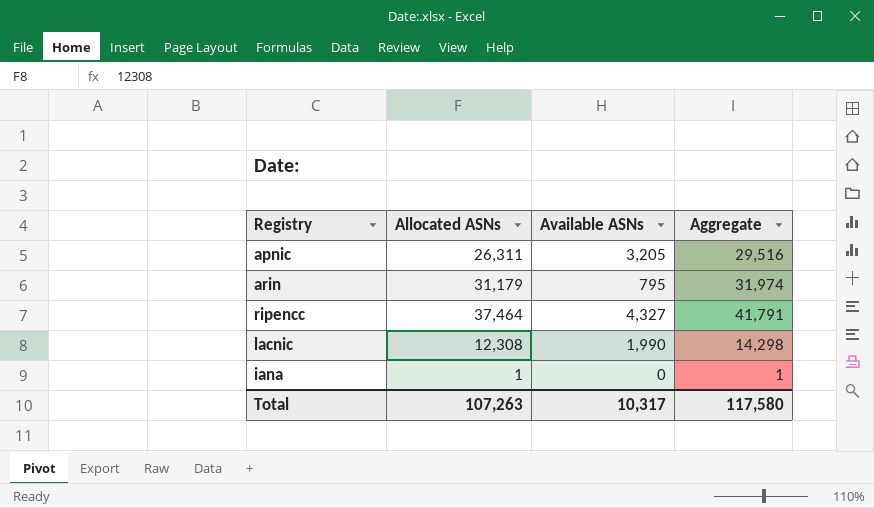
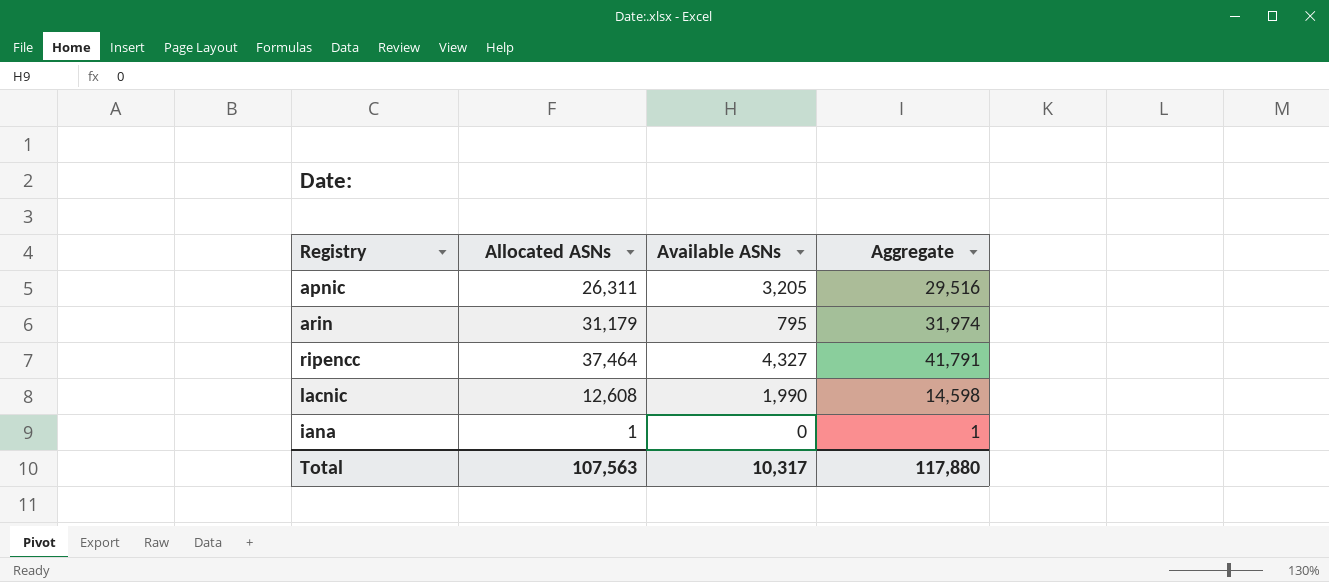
lacnic | Allocated ASNs: 12,308 -> 12,608
lacnic | Aggregate: 14,298 -> 14,598
Total | Allocated ASNs: 107,263 -> 107,563
Total | Aggregate: 117,580 -> 117,880

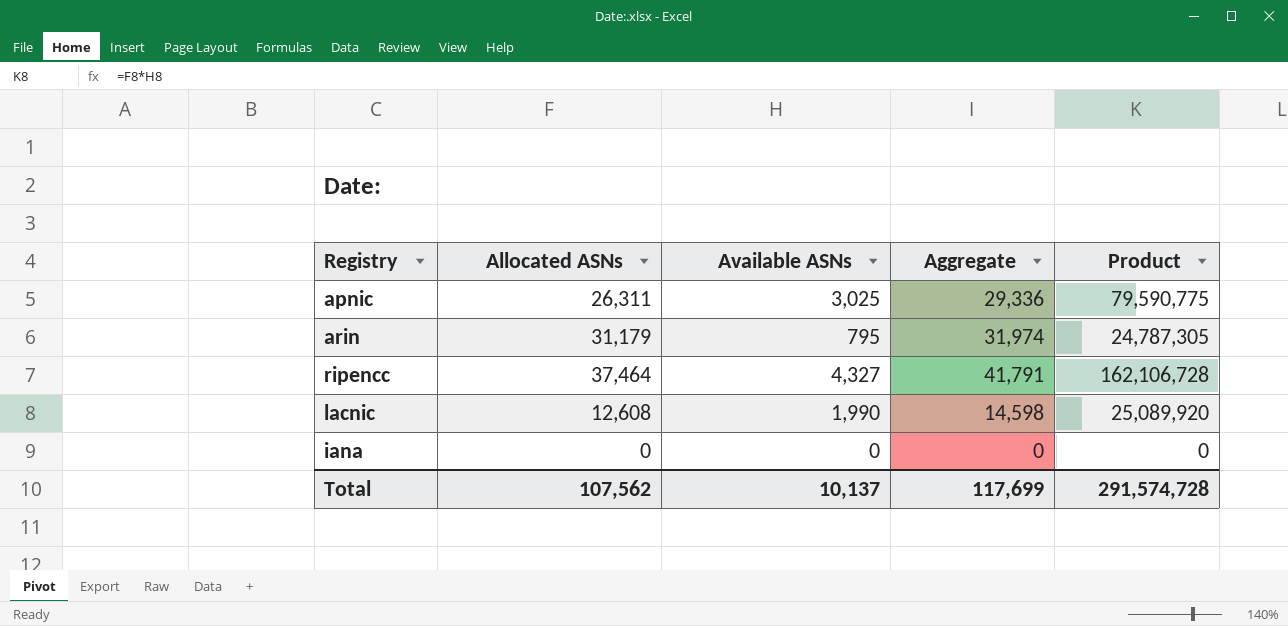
column Product | formula: none -> [Allocated ASNs] * [Available ASNs]
apnic | Available ASNs: 3,205 -> 3,025
apnic | Aggregate: 29,516 -> 29,336
iana | Allocated ASNs: 1 -> 0
iana | Aggregate: 1 -> 0
Total | Allocated ASNs: 107,563 -> 107,562
Total | Available ASNs: 10,317 -> 10,137
Total | Aggregate: 117,880 -> 117,699

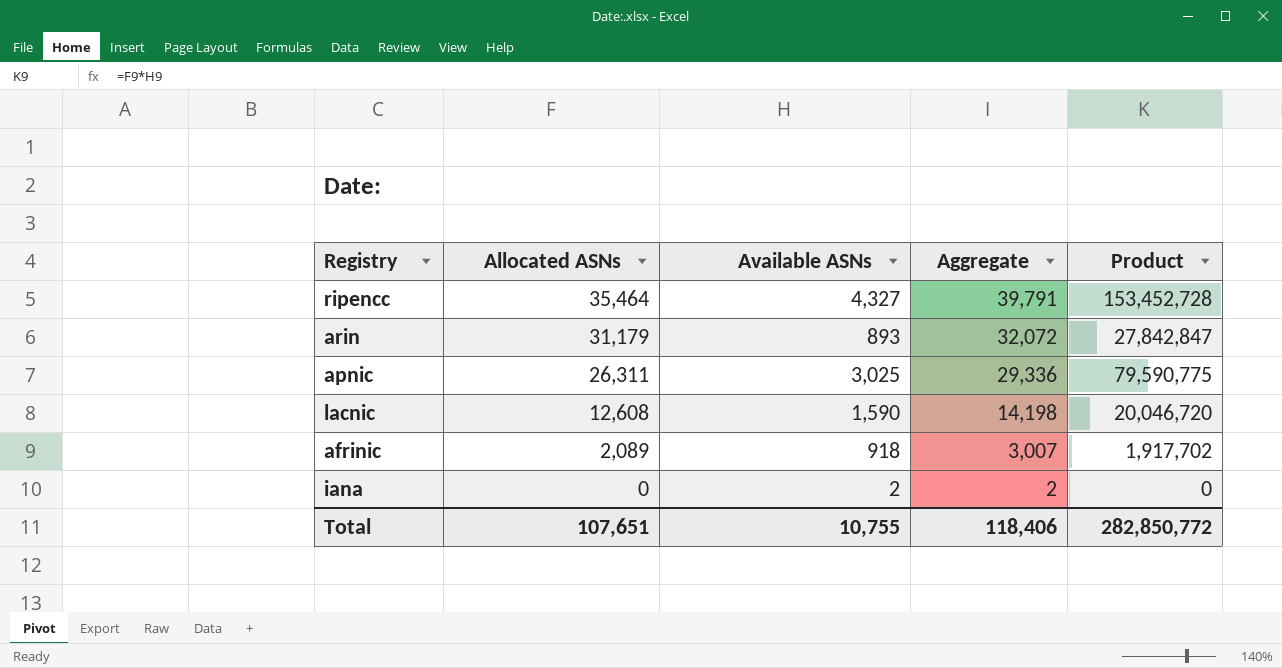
row order: none -> Allocated ASNs descending
ripencc | Allocated ASNs: 37,464 -> 35,464
ripencc | Aggregate: 41,791 -> 39,791
ripencc | Product: 162,106,728 -> 153,452,728
arin | Available ASNs: 795 -> 893
arin | Aggregate: 31,974 -> 32,072
arin | Product: 24,787,305 -> 27,842,847
lacnic | Available ASNs: 1,990 -> 1,590
lacnic | Aggregate: 14,598 -> 14,198
lacnic | Product: 25,089,920 -> 20,046,720
row afrinic: none -> 2,089 | 918 | 3,007 | 1,917,702
iana | Available ASNs: 0 -> 2
iana | Aggregate: 0 -> 2
Total | Allocated ASNs: 107,562 -> 107,651
Total | Available ASNs: 10,137 -> 10,755
Total | Aggregate: 117,699 -> 118,406
Total | Product: 291,574,728 -> 282,850,772

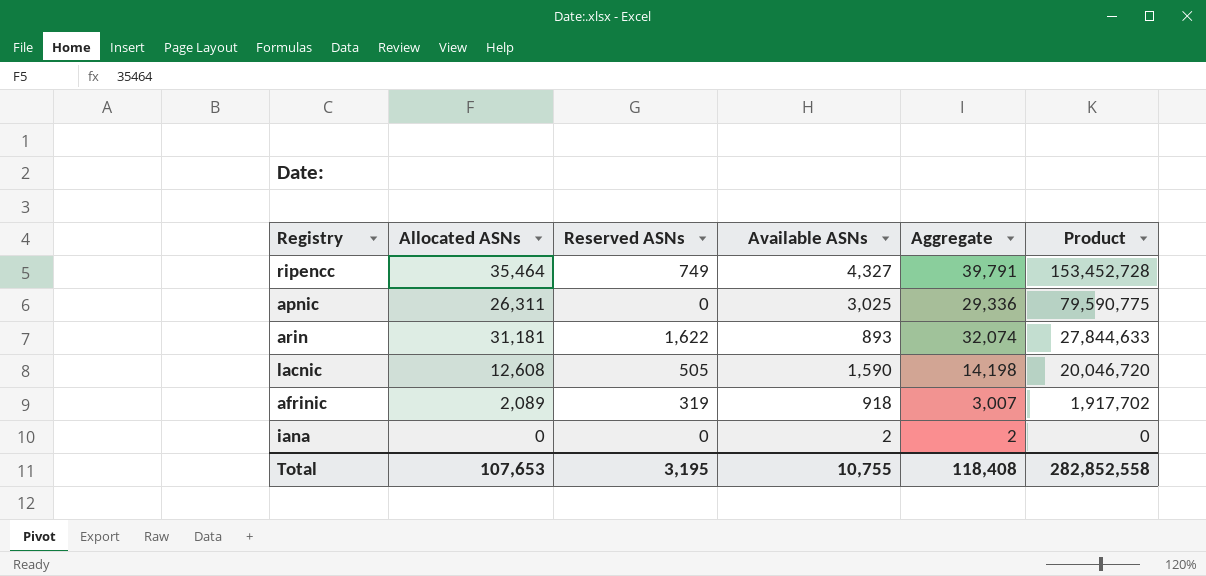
row order: Allocated ASNs descending -> Product descending
column Reserved ASNs | position: none -> 3
arin | Allocated ASNs: 31,179 -> 31,181
arin | Aggregate: 32,072 -> 32,074
arin | Product: 27,842,847 -> 27,844,633
Total | Allocated ASNs: 107,651 -> 107,653
Total | Aggregate: 118,406 -> 118,408
Total | Product: 282,850,772 -> 282,852,558

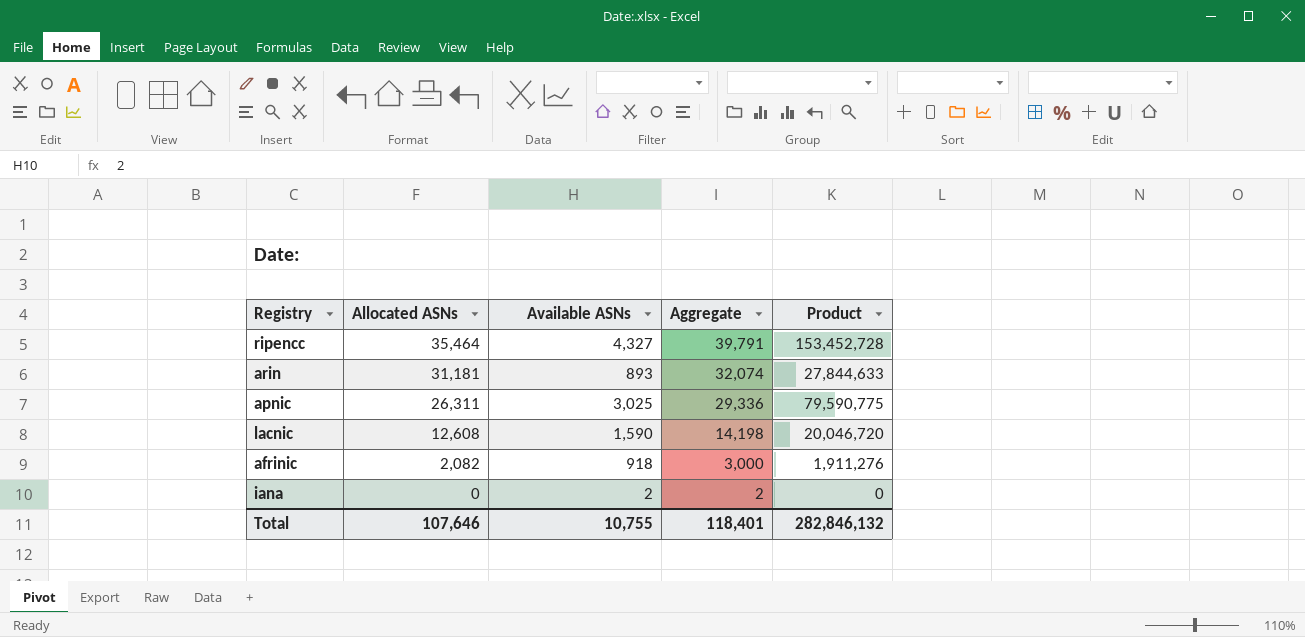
row order: Product descending -> Allocated ASNs descending
column Reserved ASNs | position: 3 -> none
afrinic | Allocated ASNs: 2,089 -> 2,082
afrinic | Aggregate: 3,007 -> 3,000
afrinic | Product: 1,917,702 -> 1,911,276
Total | Allocated ASNs: 107,653 -> 107,646
Total | Aggregate: 118,408 -> 118,401
Total | Product: 282,852,558 -> 282,846,132

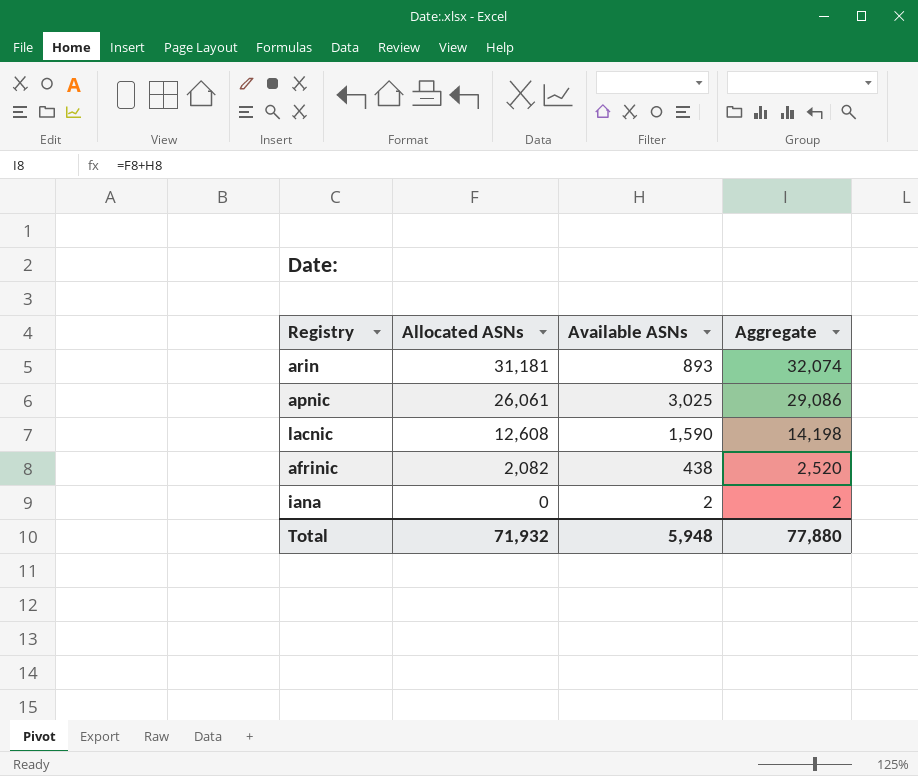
column Product | formula: [Allocated ASNs] * [Available ASNs] -> none
row ripencc: 35,464 | 4,327 | 39,791 | 153,452,728 -> none
apnic | Allocated ASNs: 26,311 -> 26,061
apnic | Aggregate: 29,336 -> 29,086
afrinic | Available ASNs: 918 -> 438
afrinic | Aggregate: 3,000 -> 2,520
Total | Allocated ASNs: 107,646 -> 71,932
Total | Available ASNs: 10,755 -> 5,948
Total | Aggregate: 118,401 -> 77,880

